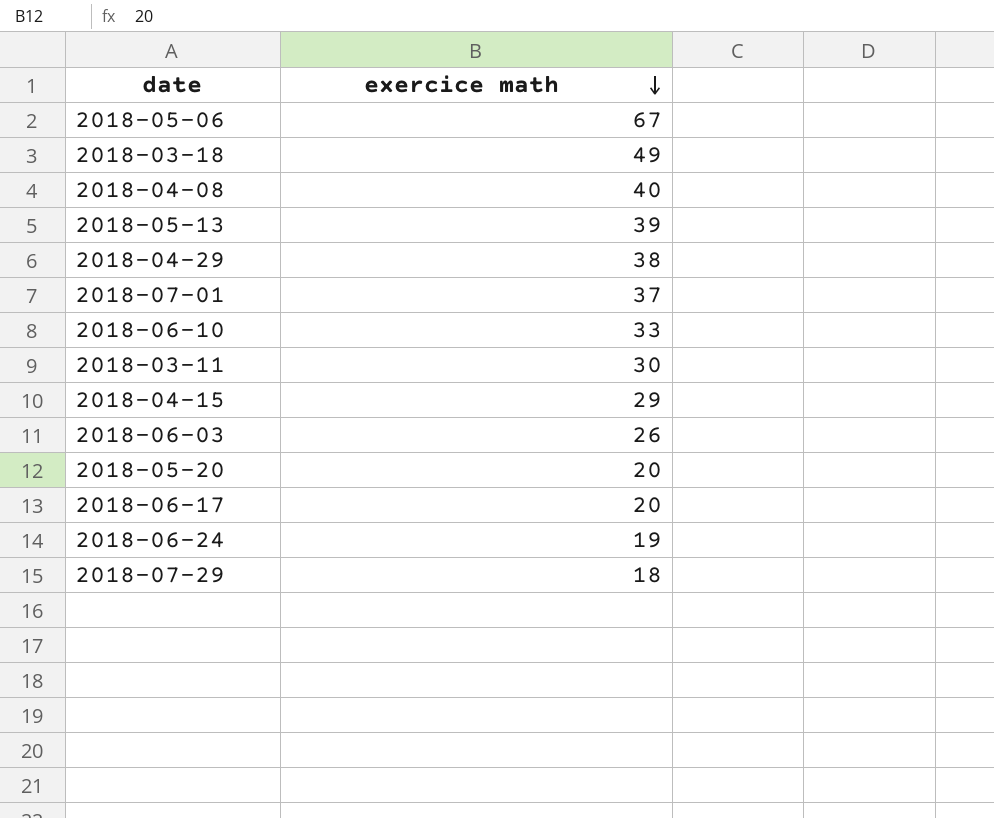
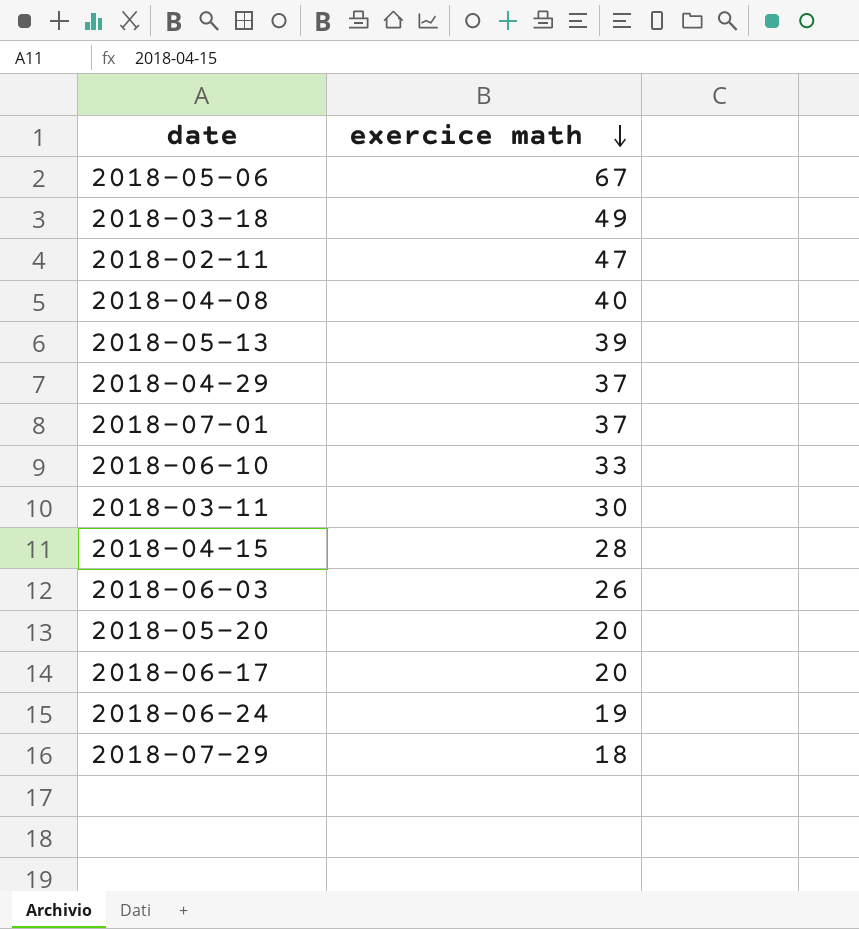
row 2018-02-11: none -> 47
2018-04-29 | exercice math: 38 -> 37
2018-04-15 | exercice math: 29 -> 28

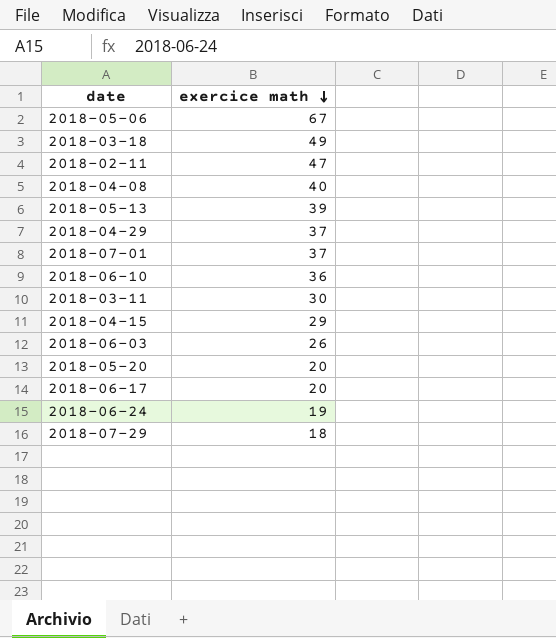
2018-06-10 | exercice math: 33 -> 36
2018-04-15 | exercice math: 28 -> 29

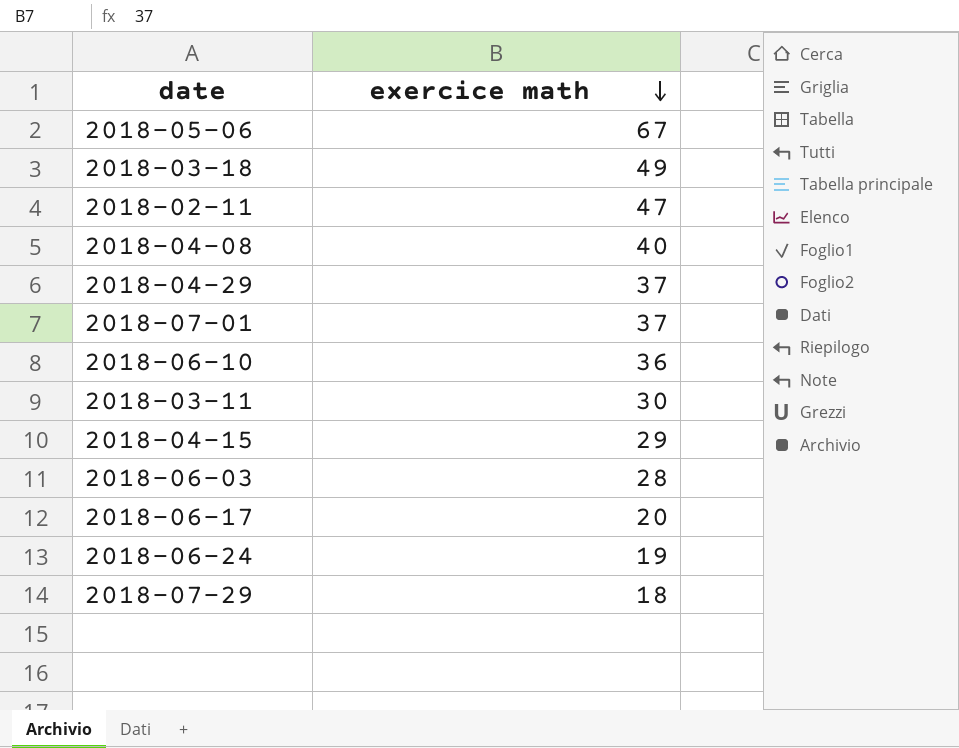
row 2018-05-13: 39 -> none
row 2018-05-20: 20 -> none
2018-06-03 | exercice math: 26 -> 28

